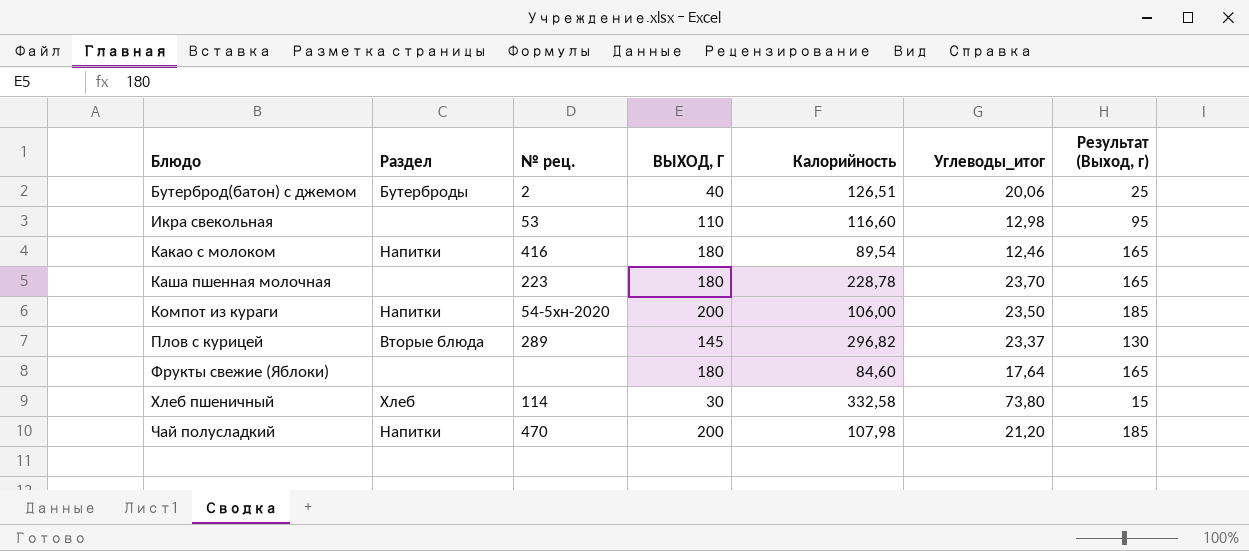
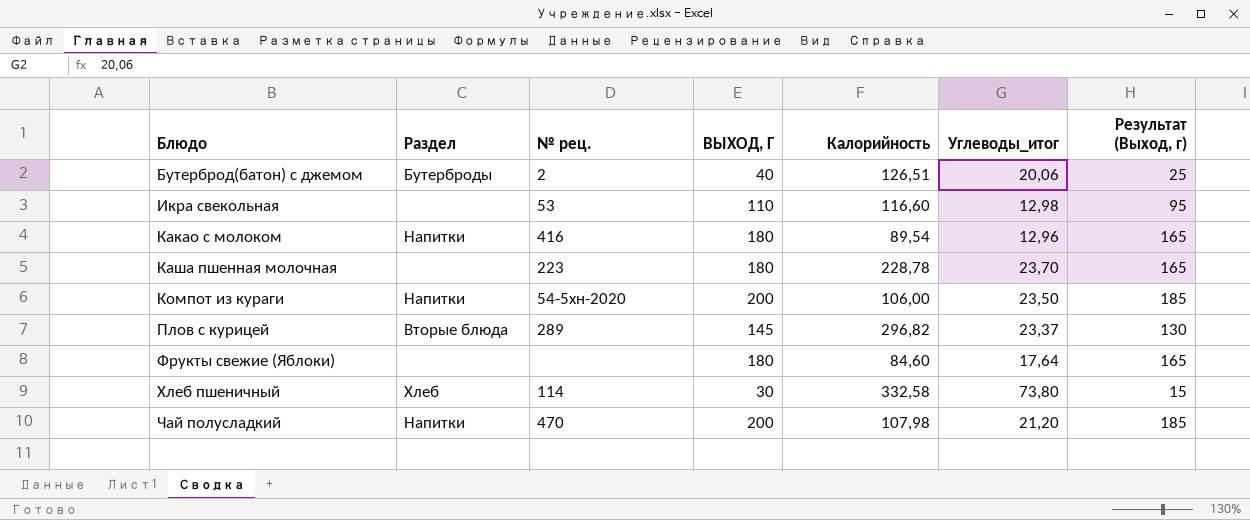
Какао с молоком | Углеводы_итог: 12,46 -> 12,96

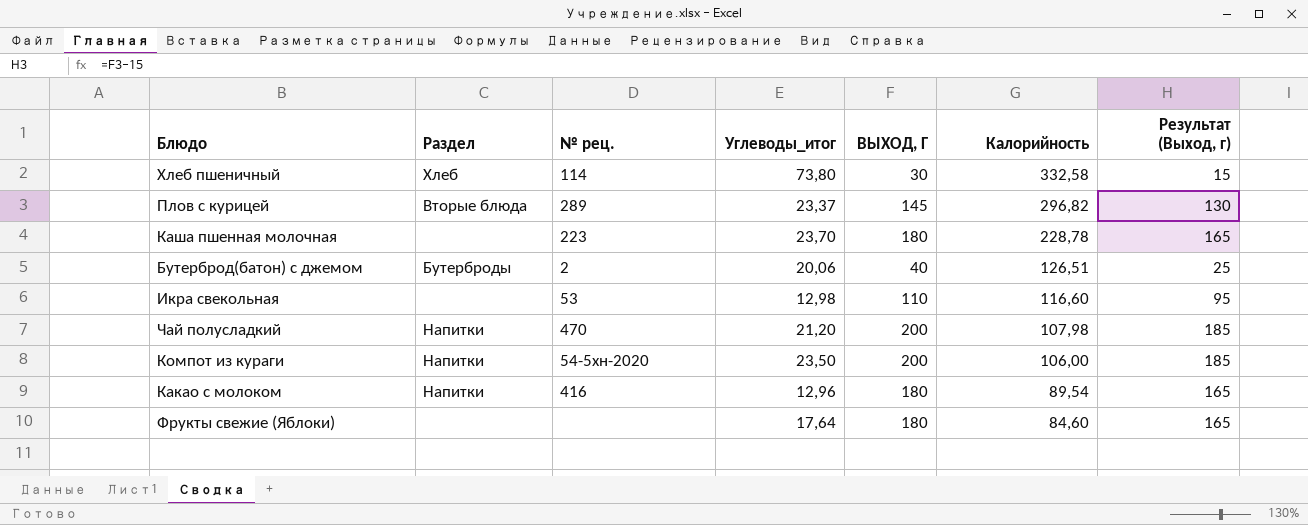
row order: Блюдо ascending -> Калорийность descending
column Углеводы_итог | position: 6 -> 4

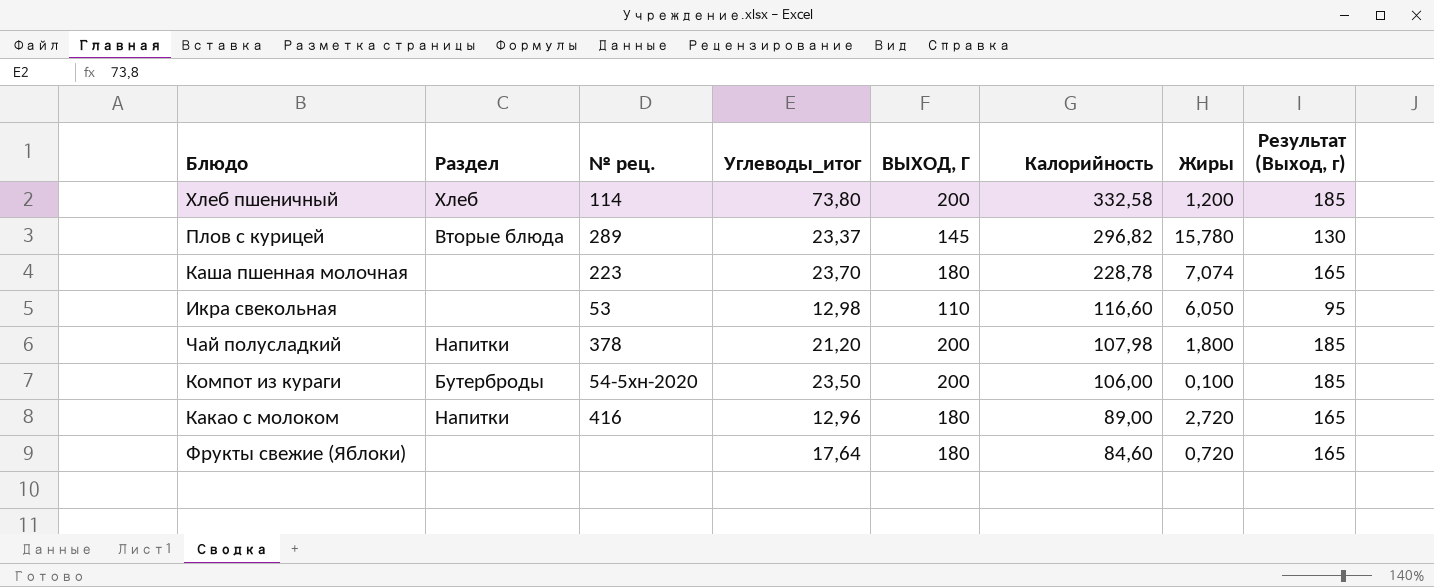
column Жиры | position: none -> 7
row Бутерброд(батон) с джемом: Бутерброды | 2 | 20,06 | 40 | 126,51 | 25 -> none
Хлеб пшеничный | ВЫХОД, Г: 30 -> 200
Хлеб пшеничный | Результат (Выход, г): 15 -> 185
Чай полусладкий | № рец.: 470 -> 378
Компот из кураги | Раздел: Напитки -> Бутерброды
Какао с молоком | Калорийность: 89,54 -> 89,00

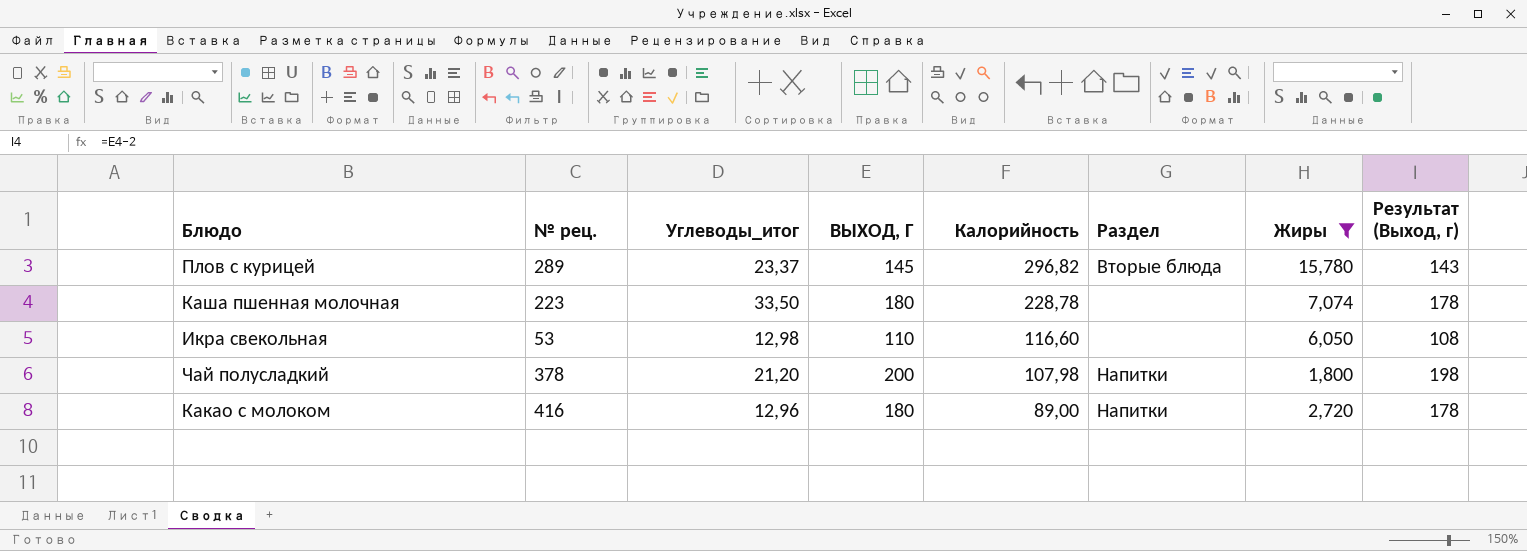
filter: none -> Жиры >= 1,800
column Раздел | position: 2 -> 6
column Результат (Выход, г) | formula: [ВЫХОД, Г] - 15 -> [ВЫХОД, Г] - 2
Каша пшенная молочная | Углеводы_итог: 23,70 -> 33,50

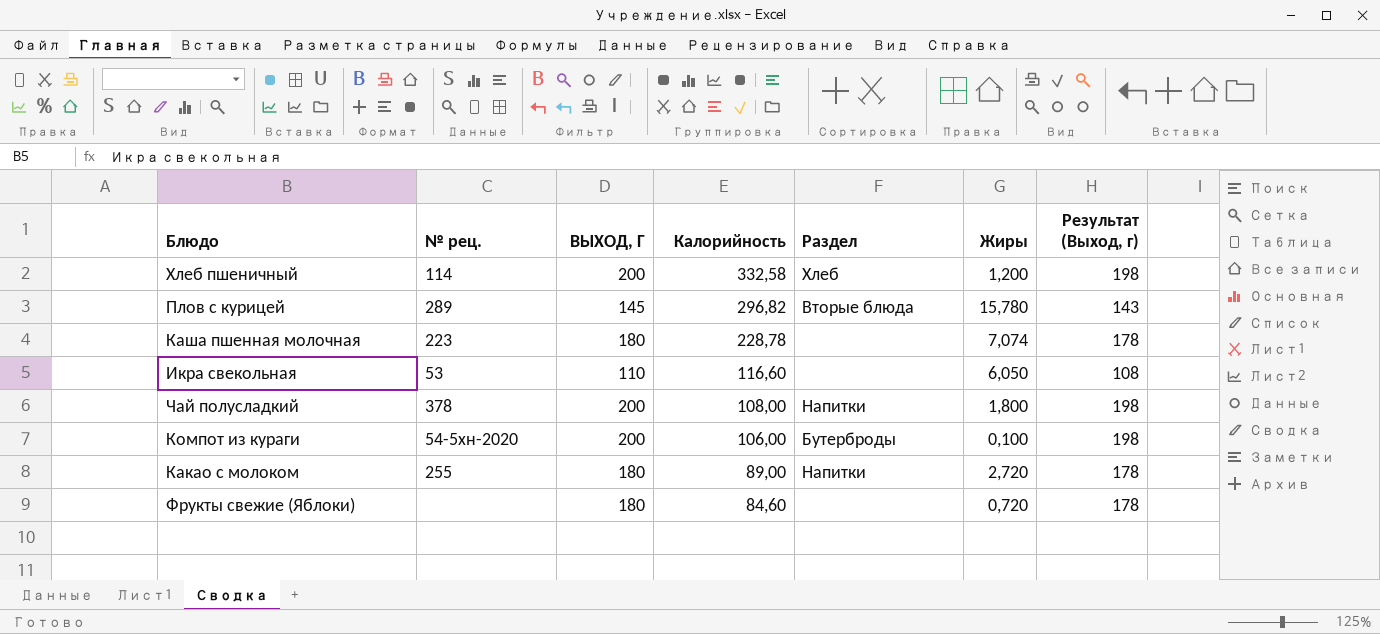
filter: Жиры >= 1,800 -> none
column Углеводы_итог | position: 3 -> none
Чай полусладкий | Калорийность: 107,98 -> 108,00
Какао с молоком | № рец.: 416 -> 255

